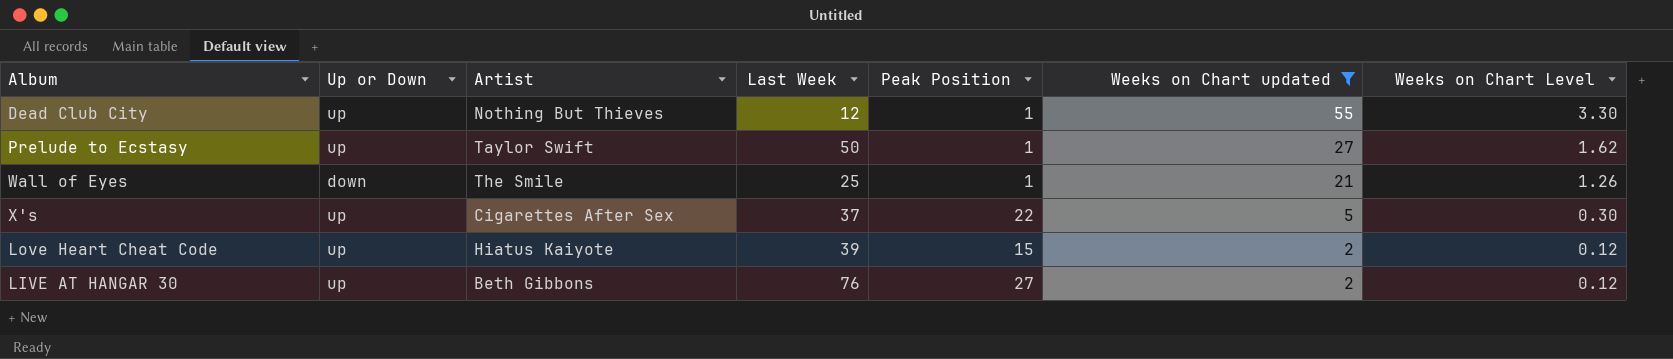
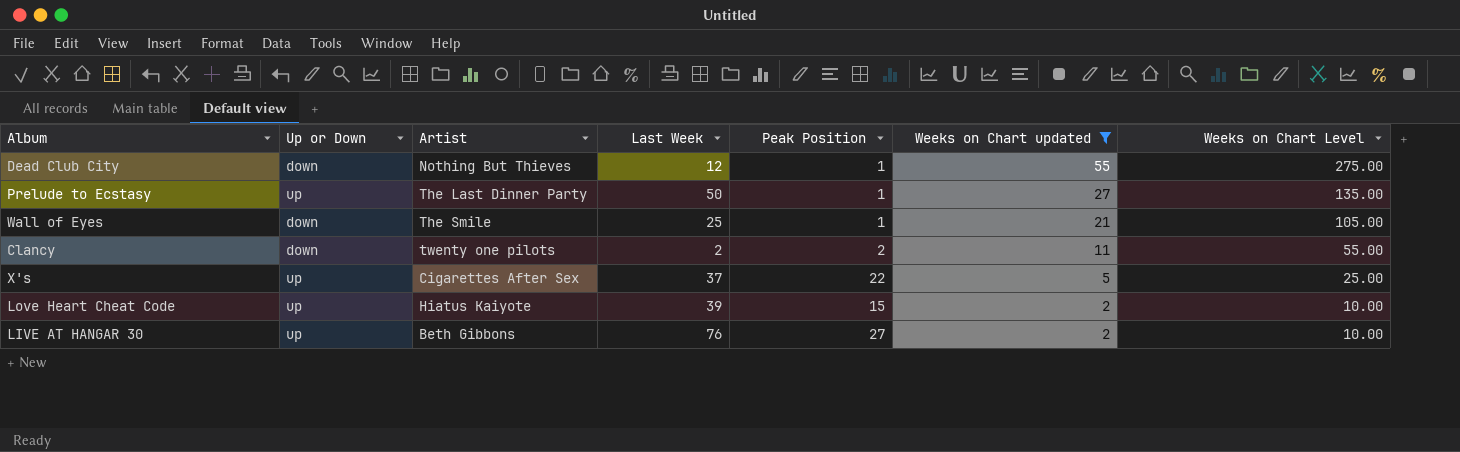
column Weeks on Chart Level | formula: [Weeks on Chart updated] * 0.06 -> [Weeks on Chart updated] * 5
Dead Club City | Up or Down: up -> down
Prelude to Ecstasy | Artist: Taylor Swift -> The Last Dinner Party
row Clancy: none -> down | twenty one pilots | 2 | 2 | 11 | 55.00

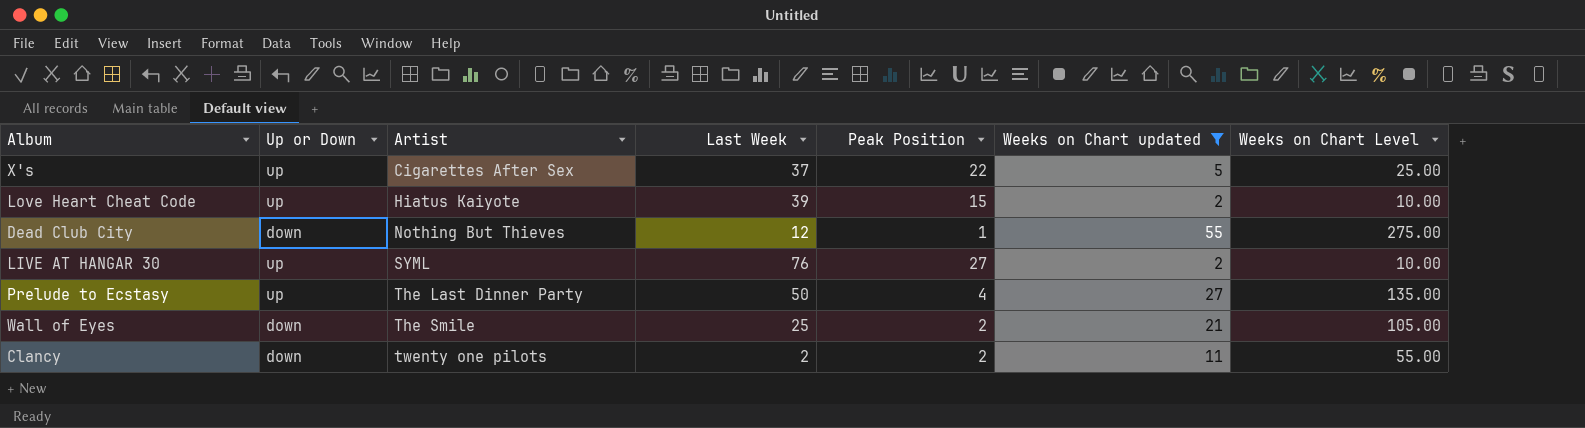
row order: Weeks on Chart updated descending -> Artist ascending
LIVE AT HANGAR 30 | Artist: Beth Gibbons -> SYML
Prelude to Ecstasy | Peak Position: 1 -> 4
Wall of Eyes | Peak Position: 1 -> 2

